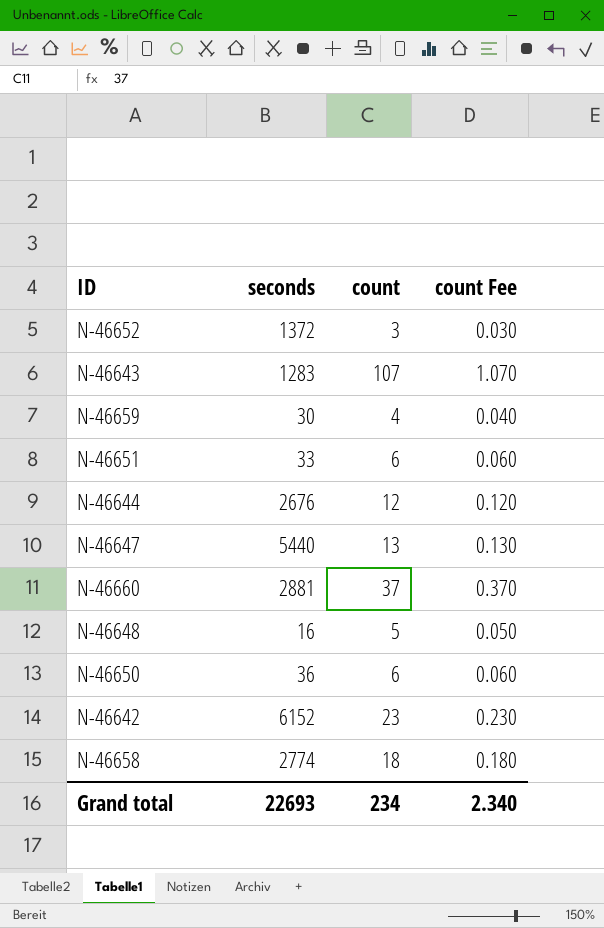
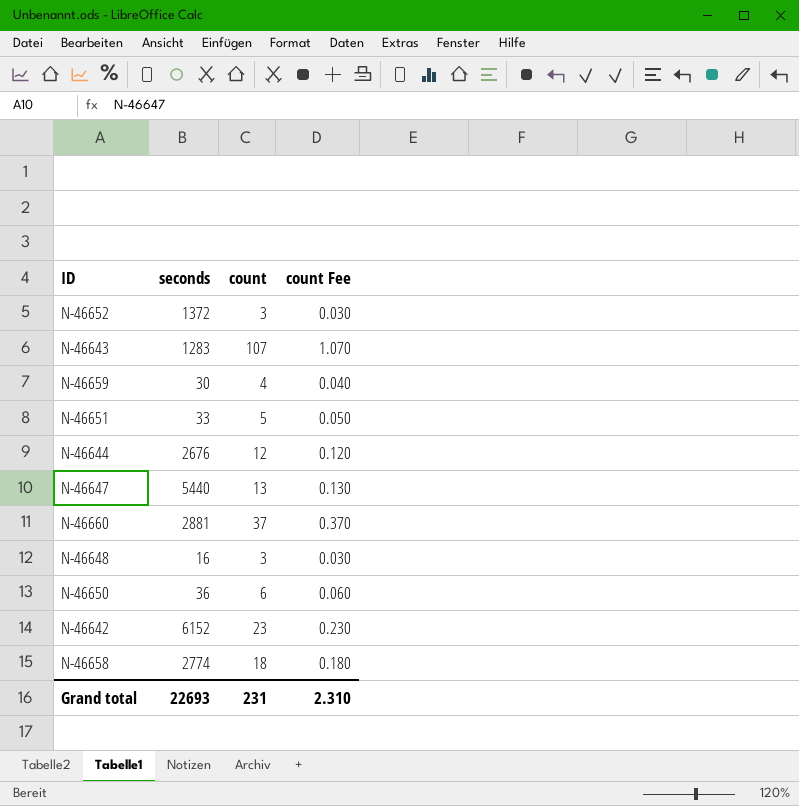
N-46651 | count: 6 -> 5
N-46651 | count Fee: 0.060 -> 0.050
N-46648 | count: 5 -> 3
N-46648 | count Fee: 0.050 -> 0.030
Grand total | count: 234 -> 231
Grand total | count Fee: 2.340 -> 2.310

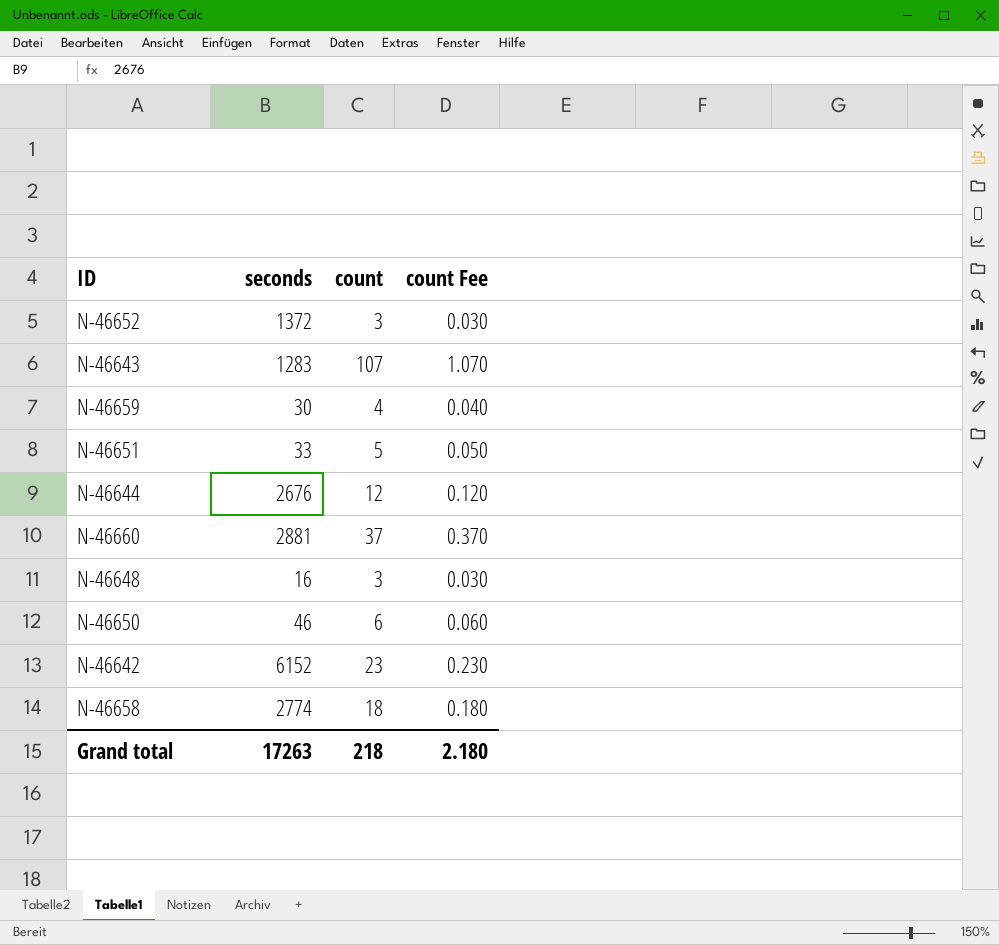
row N-46647: 5440 | 13 | 0.130 -> none
N-46650 | seconds: 36 -> 46
Grand total | seconds: 22693 -> 17263
Grand total | count: 231 -> 218
Grand total | count Fee: 2.310 -> 2.180

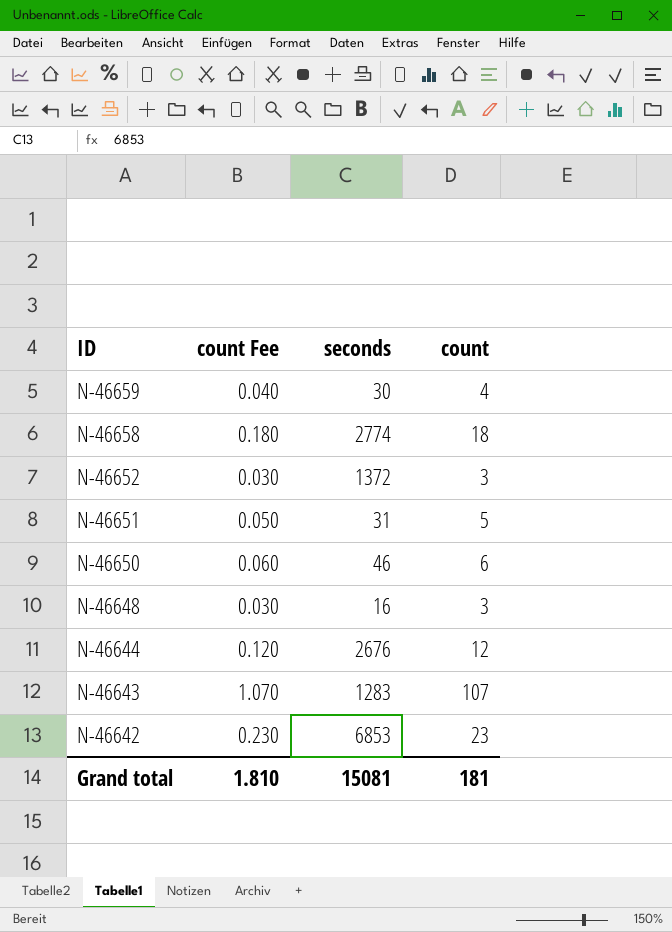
row order: none -> ID descending
column count Fee | position: 4 -> 2
row N-46660: 2881 | 37 | 0.370 -> none
N-46651 | seconds: 33 -> 31
N-46642 | seconds: 6152 -> 6853
Grand total | count Fee: 2.180 -> 1.810
Grand total | seconds: 17263 -> 15081
Grand total | count: 218 -> 181

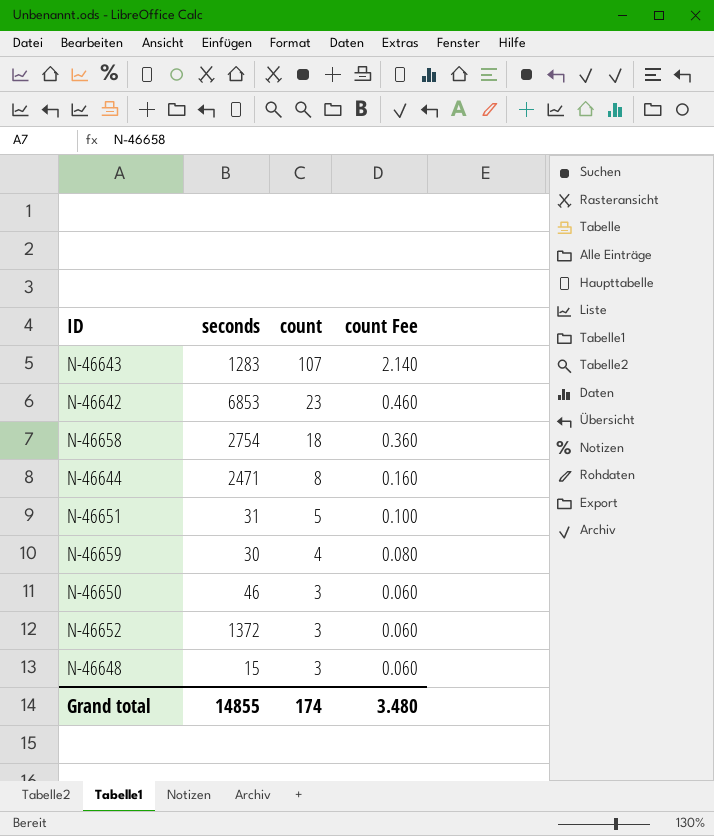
row order: ID descending -> count descending
column count Fee | formula: [count] * 0.01 -> [count] * 0.02
column count Fee | position: 2 -> 4
N-46658 | seconds: 2774 -> 2754
N-46644 | seconds: 2676 -> 2471
N-46644 | count: 12 -> 8
N-46650 | count: 6 -> 3
N-46648 | seconds: 16 -> 15
Grand total | seconds: 15081 -> 14855
Grand total | count: 181 -> 174
Grand total | count Fee: 1.810 -> 3.480

